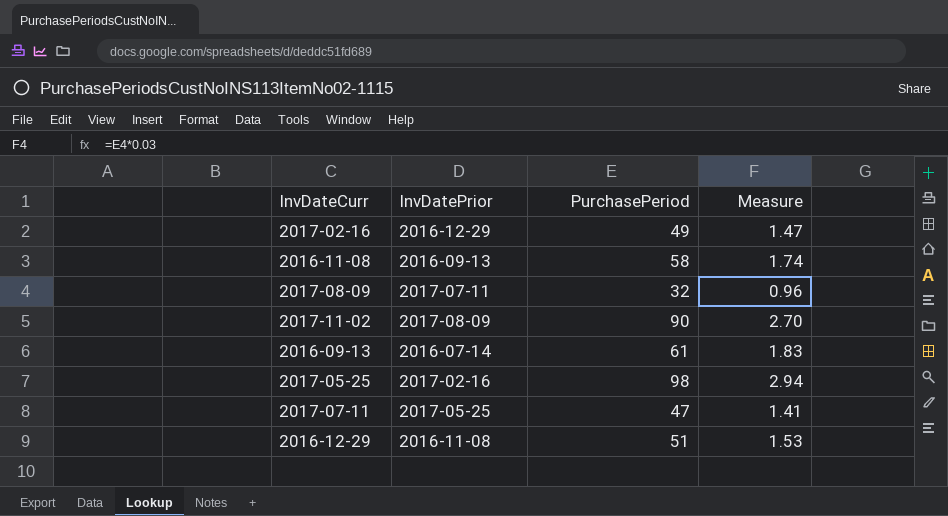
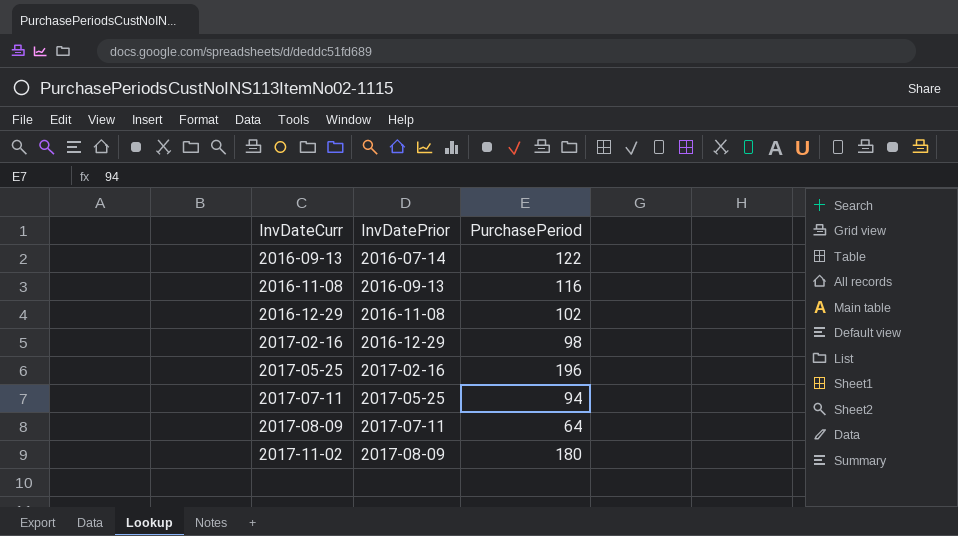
row order: none -> InvDateCurr ascending
column Measure | formula: [PurchasePeriod] * 0.03 -> none
2016-09-13 | PurchasePeriod: 61 -> 122
2016-11-08 | PurchasePeriod: 58 -> 116
2016-12-29 | PurchasePeriod: 51 -> 102
2017-02-16 | PurchasePeriod: 49 -> 98
2017-05-25 | PurchasePeriod: 98 -> 196
2017-07-11 | PurchasePeriod: 47 -> 94
2017-08-09 | PurchasePeriod: 32 -> 64
2017-11-02 | PurchasePeriod: 90 -> 180

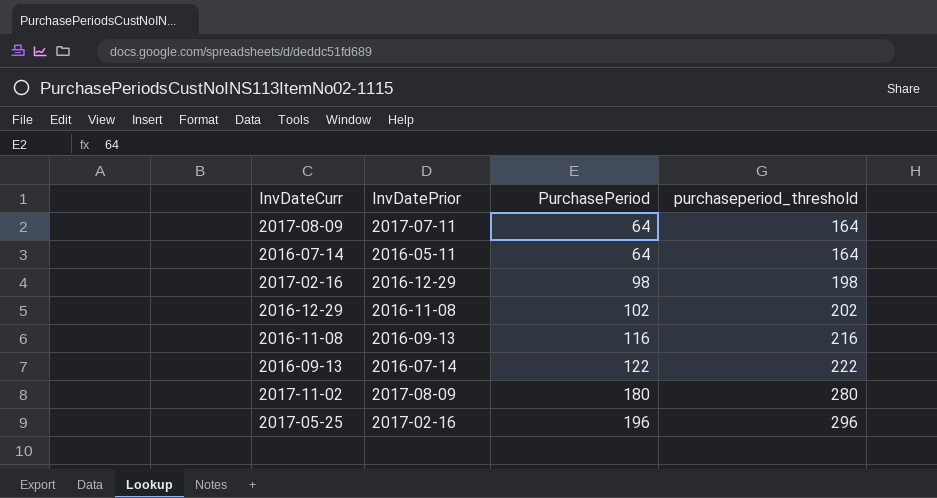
row order: InvDateCurr ascending -> PurchasePeriod ascending
column purchaseperiod_threshold | formula: none -> [PurchasePeriod] + 100
row 2017-07-11: 2017-05-25 | 94 -> none
row 2016-07-14: none -> 2016-05-11 | 64 | 164

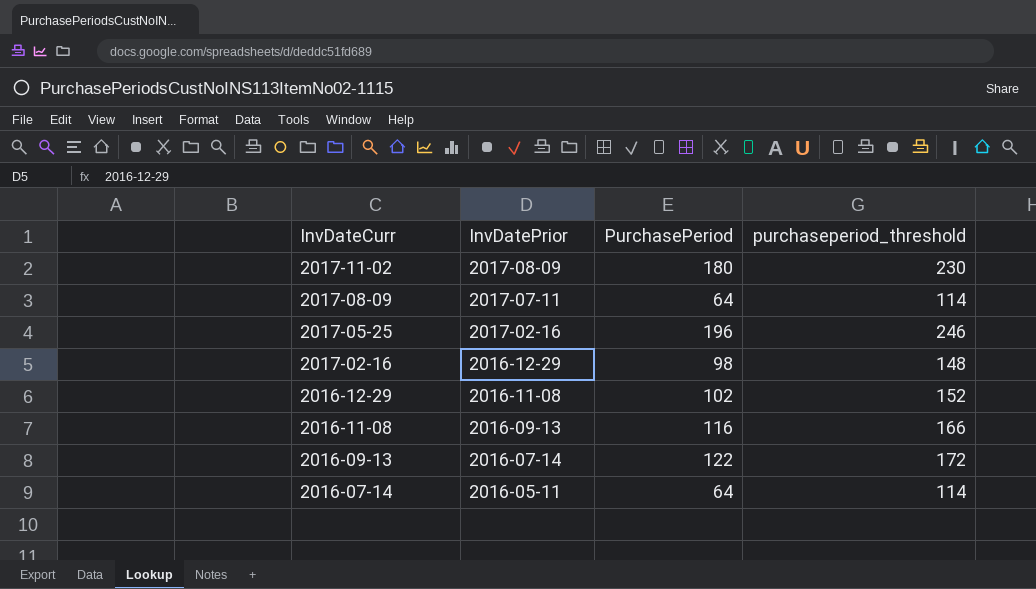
row order: PurchasePeriod ascending -> InvDateCurr descending
column purchaseperiod_threshold | formula: [PurchasePeriod] + 100 -> [PurchasePeriod] + 50

